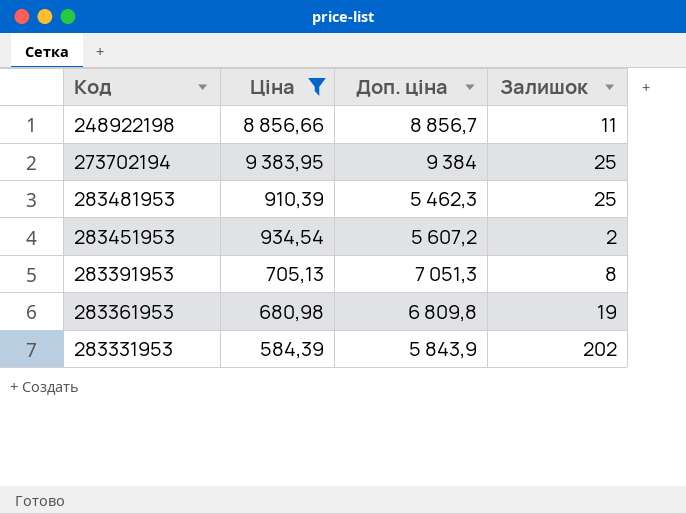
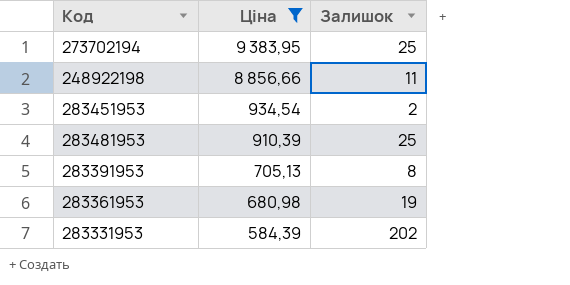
row order: none -> Ціна descending
column Доп. ціна | position: 3 -> none

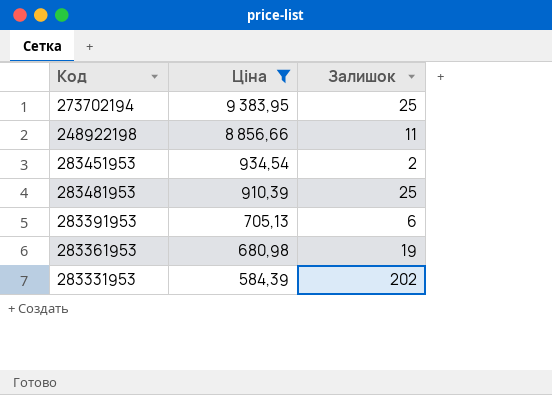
283391953 | Залишок: 8 -> 6

